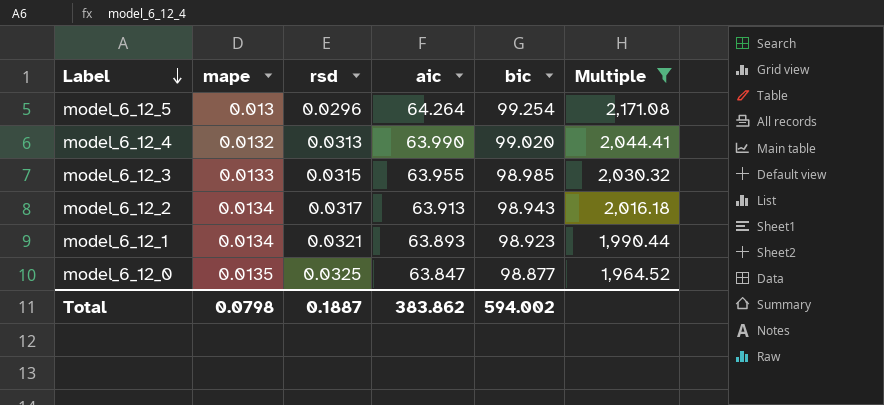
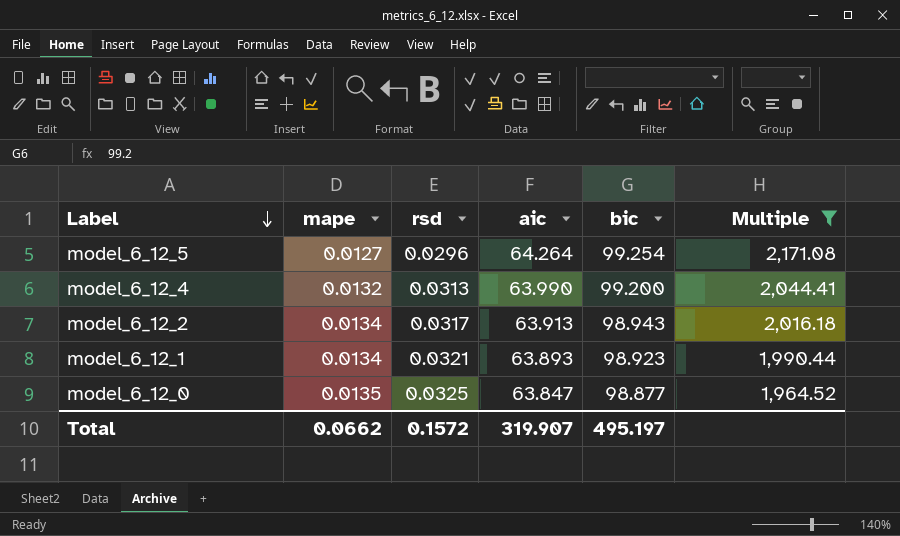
row model_6_12_3: 0.0133 | 0.0315 | 63.955 | 98.985 | 2,030.32 -> none
model_6_12_5 | mape: 0.013 -> 0.0127
model_6_12_4 | bic: 99.020 -> 99.200
Total | mape: 0.0798 -> 0.0662
Total | rsd: 0.1887 -> 0.1572
Total | aic: 383.862 -> 319.907
Total | bic: 594.002 -> 495.197

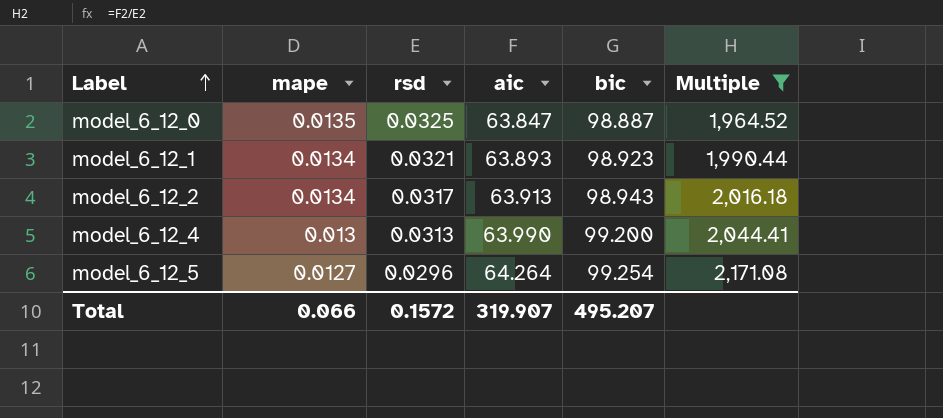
row order: Label descending -> Label ascending
model_6_12_0 | bic: 98.877 -> 98.887
model_6_12_4 | mape: 0.0132 -> 0.013
Total | mape: 0.0662 -> 0.066
Total | bic: 495.197 -> 495.207

